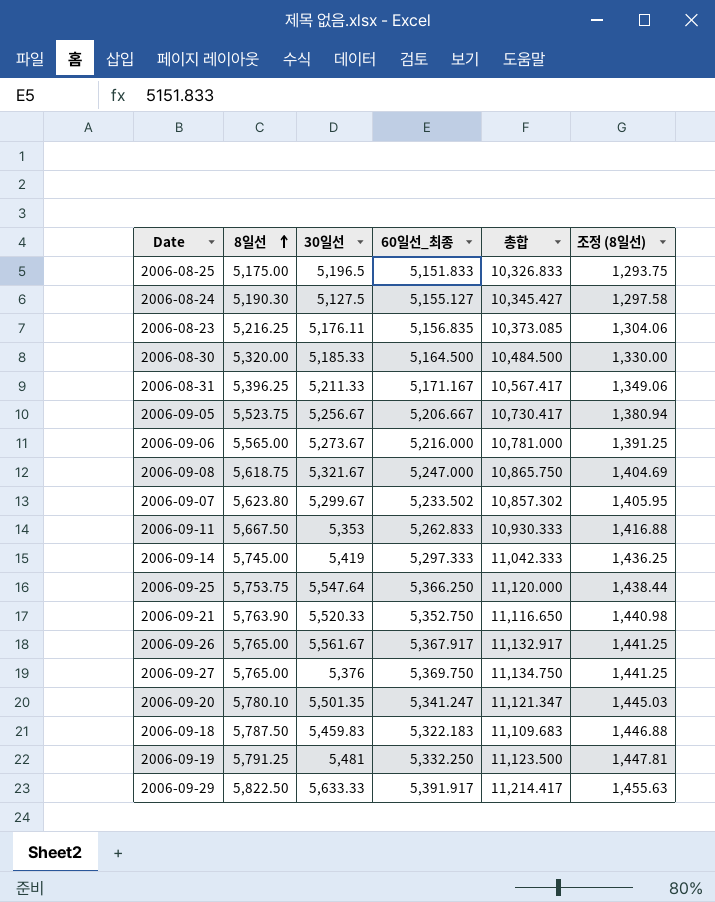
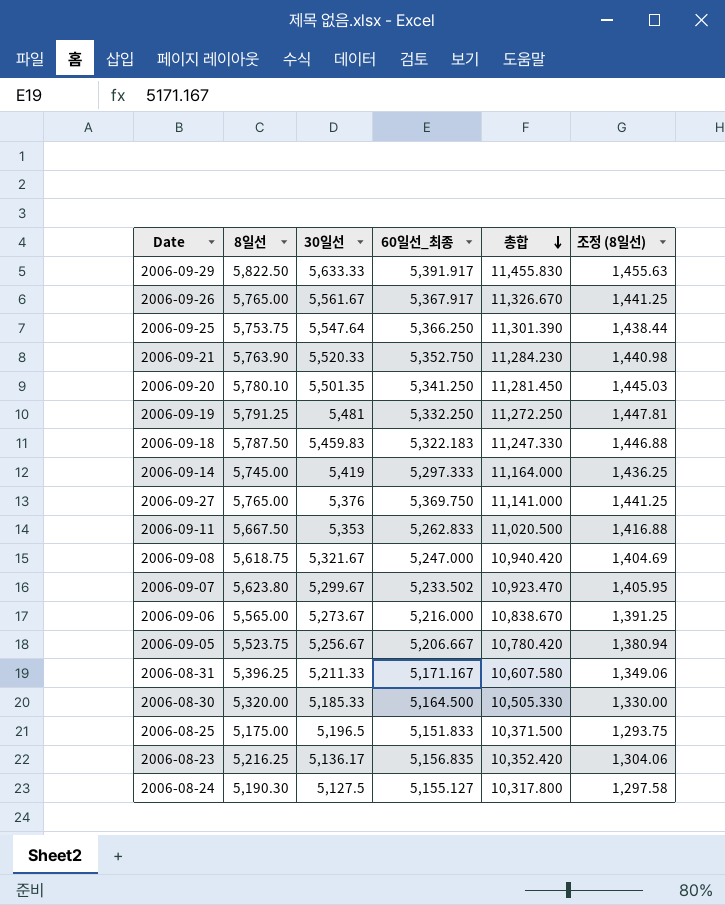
row order: 8일선 ascending -> 총합 descending
column 총합 | formula: [8일선] + [60일선_최종] -> [8일선] + [30일선]
2006-09-20 | 60일선_최종: 5,341.247 -> 5,341.250
2006-08-23 | 30일선: 5,176.11 -> 5,136.17

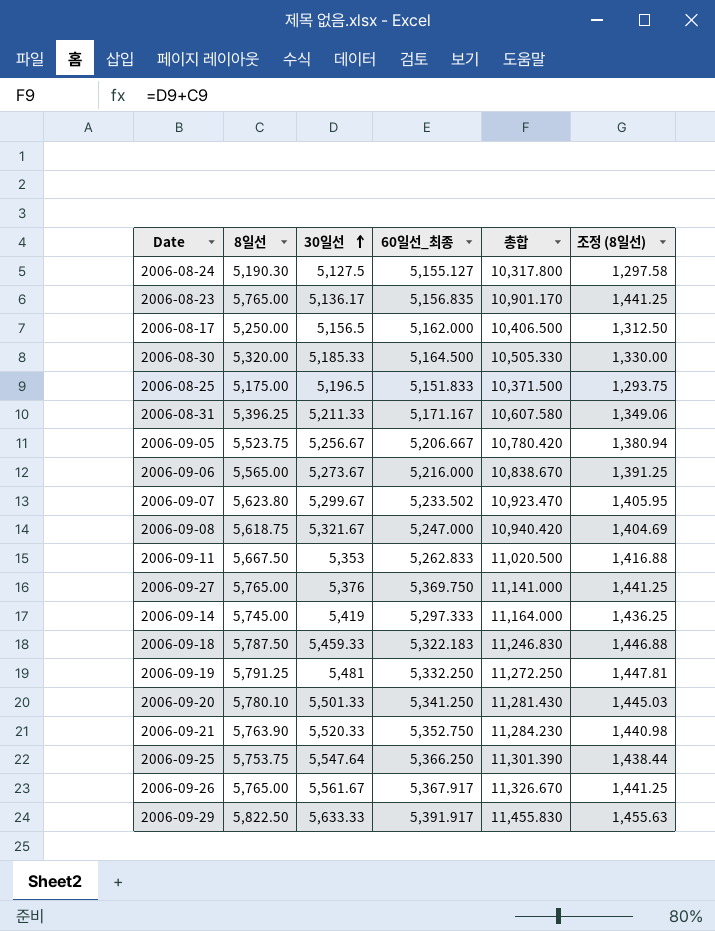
row order: 총합 descending -> 30일선 ascending
2006-08-23 | 8일선: 5,216.25 -> 5,765.00
2006-08-23 | 총합: 10,352.420 -> 10,901.170
2006-08-23 | 조정 (8일선): 1,304.06 -> 1,441.25
row 2006-08-17: none -> 5,250.00 | 5,156.5 | 5,162.000 | 10,406.500 | 1,312.50
2006-09-18 | 30일선: 5,459.83 -> 5,459.33
2006-09-18 | 총합: 11,247.330 -> 11,246.830
2006-09-20 | 30일선: 5,501.35 -> 5,501.33
2006-09-20 | 총합: 11,281.450 -> 11,281.430

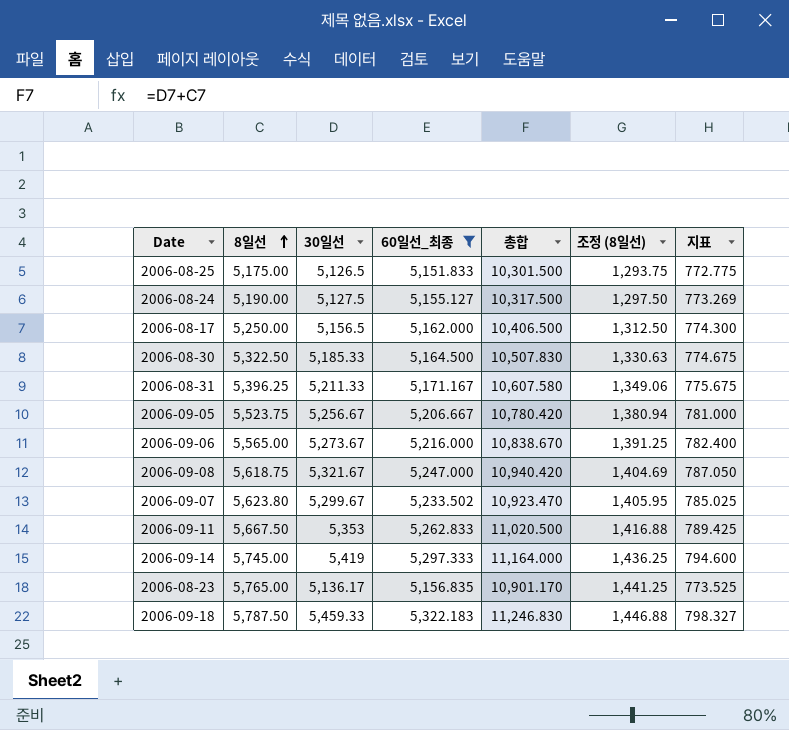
filter: none -> 60일선_최종 <= 5,322.183
row order: 30일선 ascending -> 8일선 ascending
column 지표 | formula: none -> [60일선_최종] * 0.15
2006-08-25 | 30일선: 5,196.5 -> 5,126.5
2006-08-25 | 총합: 10,371.500 -> 10,301.500
2006-08-24 | 8일선: 5,190.30 -> 5,190.00
2006-08-24 | 총합: 10,317.800 -> 10,317.500
2006-08-24 | 조정 (8일선): 1,297.58 -> 1,297.50
2006-08-30 | 8일선: 5,320.00 -> 5,322.50
2006-08-30 | 총합: 10,505.330 -> 10,507.830
2006-08-30 | 조정 (8일선): 1,330.00 -> 1,330.63

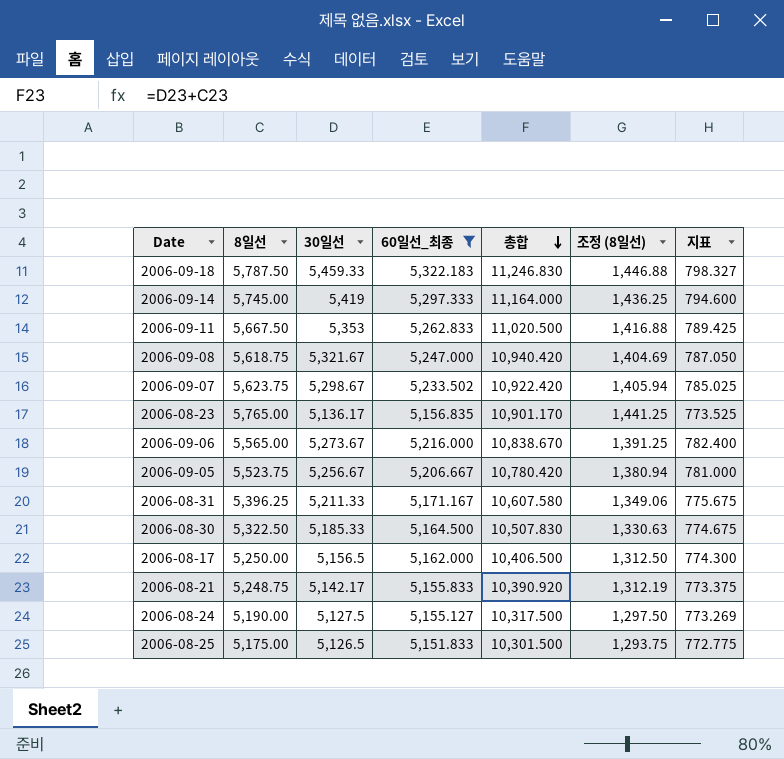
row order: 8일선 ascending -> 총합 descending
2006-09-07 | 8일선: 5,623.80 -> 5,623.75
2006-09-07 | 30일선: 5,299.67 -> 5,298.67
2006-09-07 | 총합: 10,923.470 -> 10,922.420
2006-09-07 | 조정 (8일선): 1,405.95 -> 1,405.94
row 2006-08-21: none -> 5,248.75 | 5,142.17 | 5,155.833 | 10,390.920 | 1,312.19 | 773.375

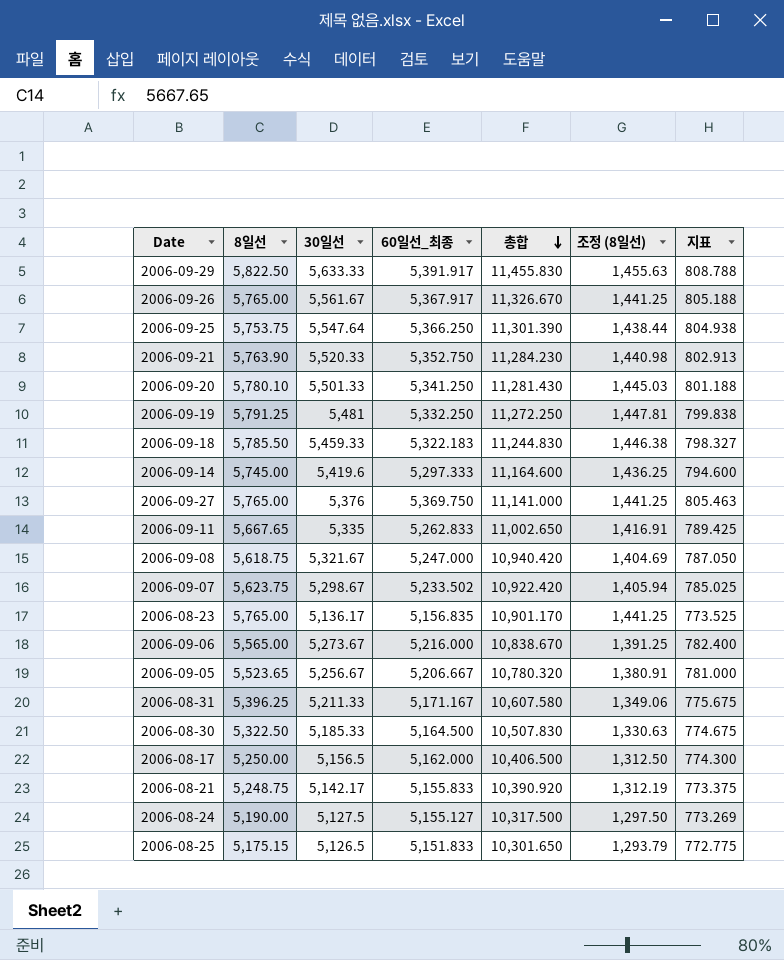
filter: 60일선_최종 <= 5,322.183 -> none
2006-09-18 | 8일선: 5,787.50 -> 5,785.50
2006-09-18 | 총합: 11,246.830 -> 11,244.830
2006-09-18 | 조정 (8일선): 1,446.88 -> 1,446.38
2006-09-14 | 30일선: 5,419 -> 5,419.6
2006-09-14 | 총합: 11,164.000 -> 11,164.600
2006-09-11 | 8일선: 5,667.50 -> 5,667.65
2006-09-11 | 30일선: 5,353 -> 5,335
2006-09-11 | 총합: 11,020.500 -> 11,002.650
2006-09-11 | 조정 (8일선): 1,416.88 -> 1,416.91
2006-09-05 | 8일선: 5,523.75 -> 5,523.65
2006-09-05 | 총합: 10,780.420 -> 10,780.320
2006-09-05 | 조정 (8일선): 1,380.94 -> 1,380.91
2006-08-25 | 8일선: 5,175.00 -> 5,175.15
2006-08-25 | 총합: 10,301.500 -> 10,301.650
2006-08-25 | 조정 (8일선): 1,293.75 -> 1,293.79

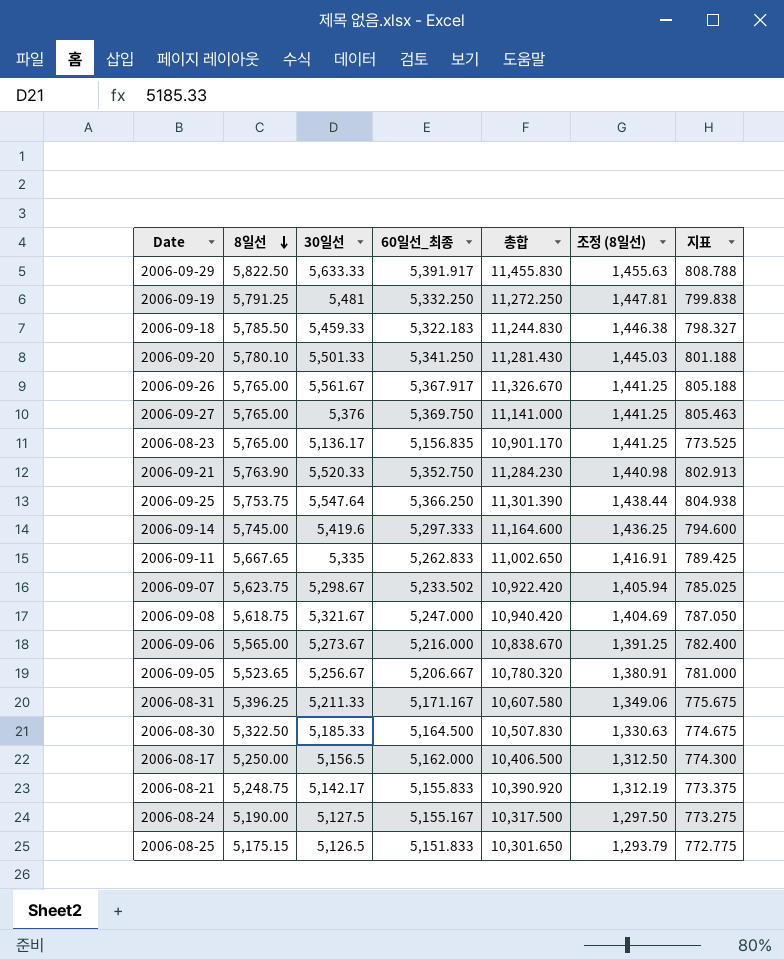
row order: 총합 descending -> 8일선 descending
2006-08-24 | 60일선_최종: 5,155.127 -> 5,155.167
2006-08-24 | 지표: 773.269 -> 773.275

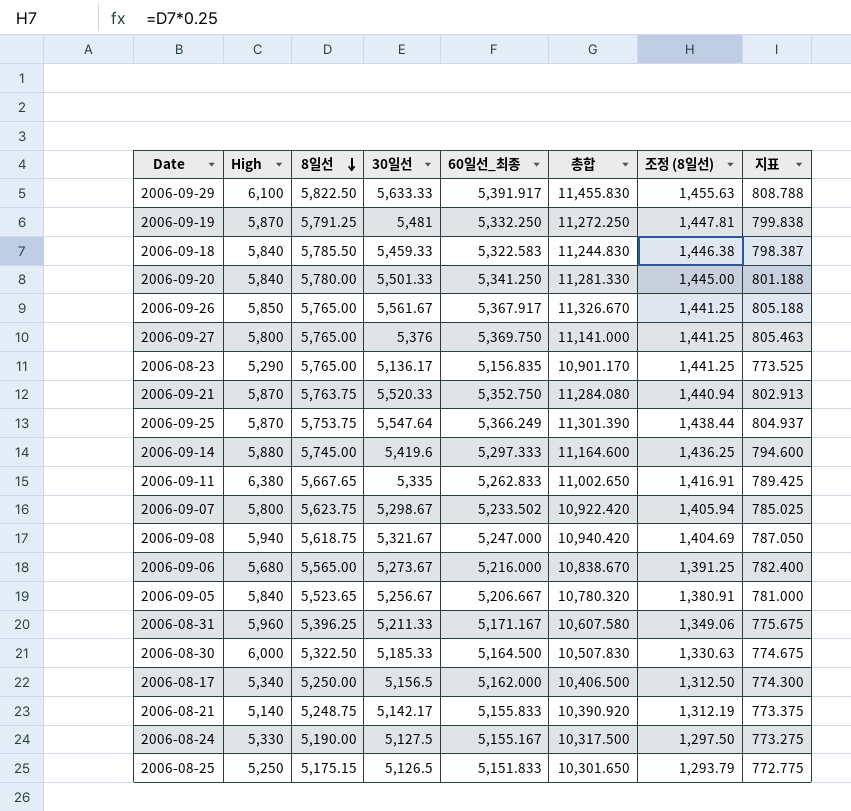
column High | position: none -> 2
2006-09-18 | 60일선_최종: 5,322.183 -> 5,322.583
2006-09-18 | 지표: 798.327 -> 798.387
2006-09-20 | 8일선: 5,780.10 -> 5,780.00
2006-09-20 | 총합: 11,281.430 -> 11,281.330
2006-09-20 | 조정 (8일선): 1,445.03 -> 1,445.00
2006-09-21 | 8일선: 5,763.90 -> 5,763.75
2006-09-21 | 총합: 11,284.230 -> 11,284.080
2006-09-21 | 조정 (8일선): 1,440.98 -> 1,440.94
2006-09-25 | 60일선_최종: 5,366.250 -> 5,366.249
2006-09-25 | 지표: 804.938 -> 804.937

